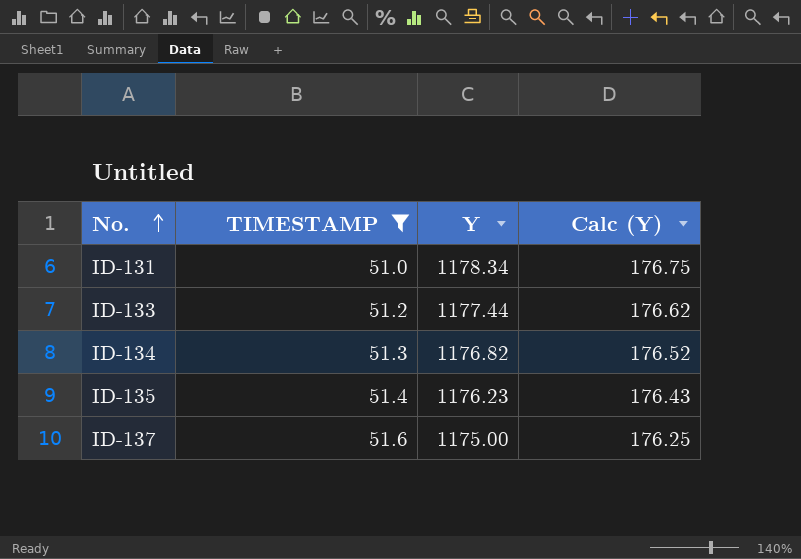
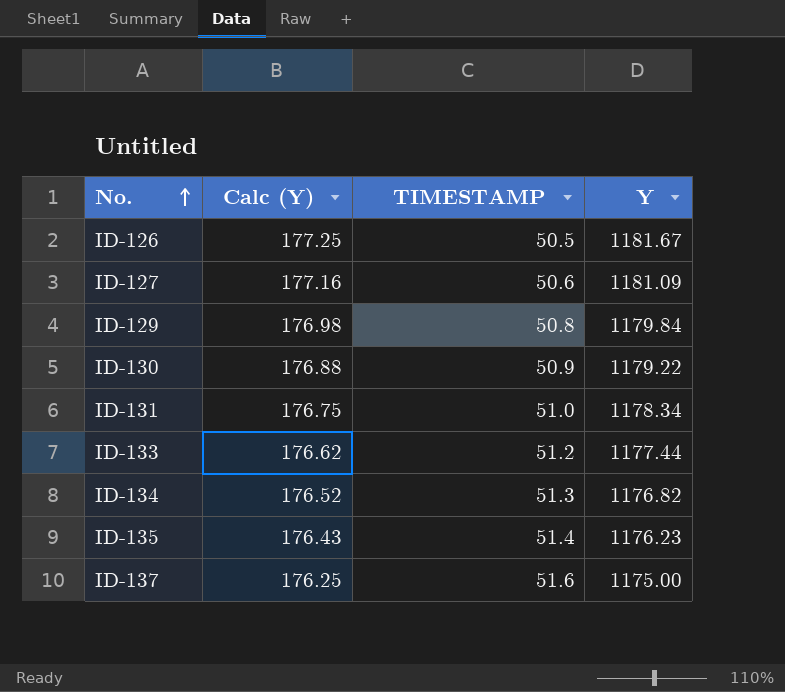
filter: TIMESTAMP >= 51.0 -> none
column Calc (Y) | position: 4 -> 2

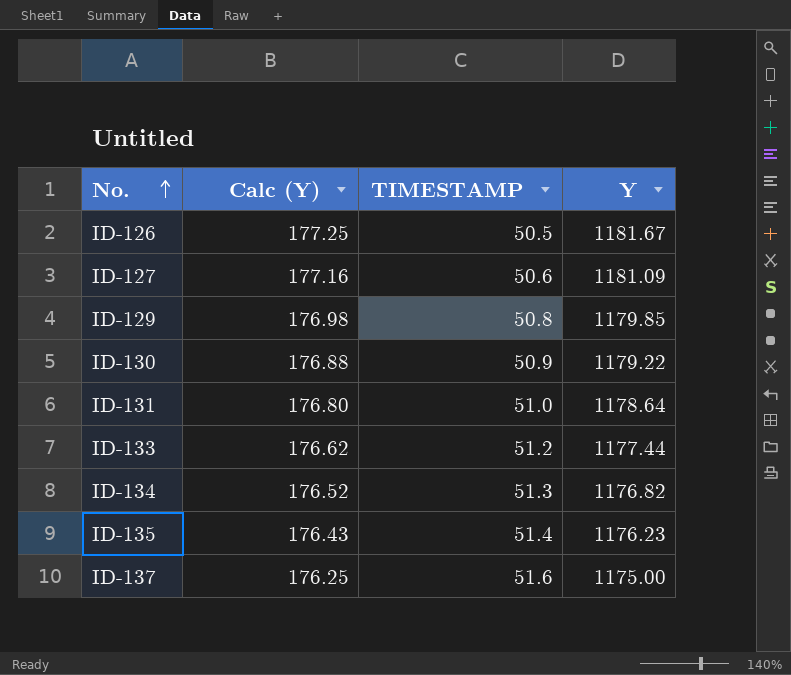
ID-129 | Y: 1179.84 -> 1179.85
ID-131 | Calc (Y): 176.75 -> 176.80
ID-131 | Y: 1178.34 -> 1178.64

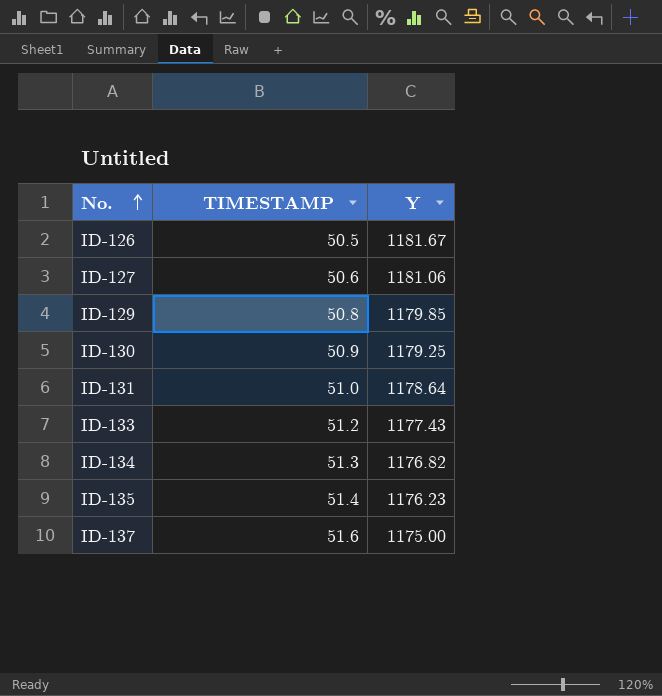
column Calc (Y) | formula: [Y] * 0.15 -> none
ID-127 | Y: 1181.09 -> 1181.06
ID-130 | Y: 1179.22 -> 1179.25
ID-133 | Y: 1177.44 -> 1177.43

